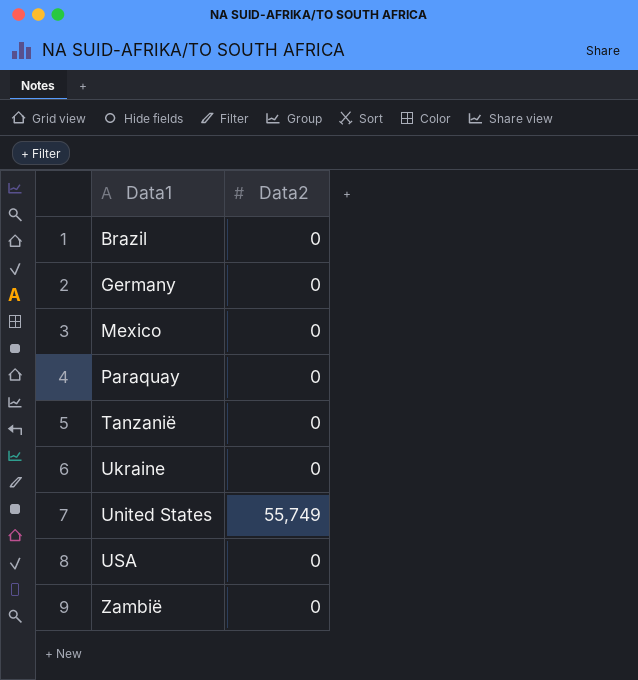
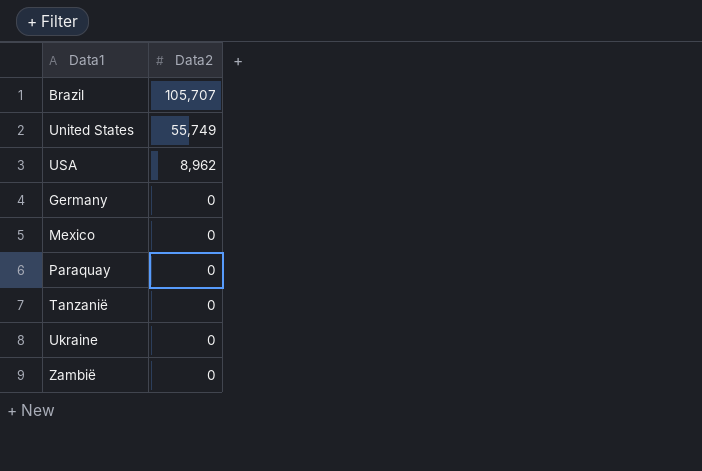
row order: Data1 ascending -> Data2 descending
Brazil | Data2: 0 -> 105,707
USA | Data2: 0 -> 8,962

